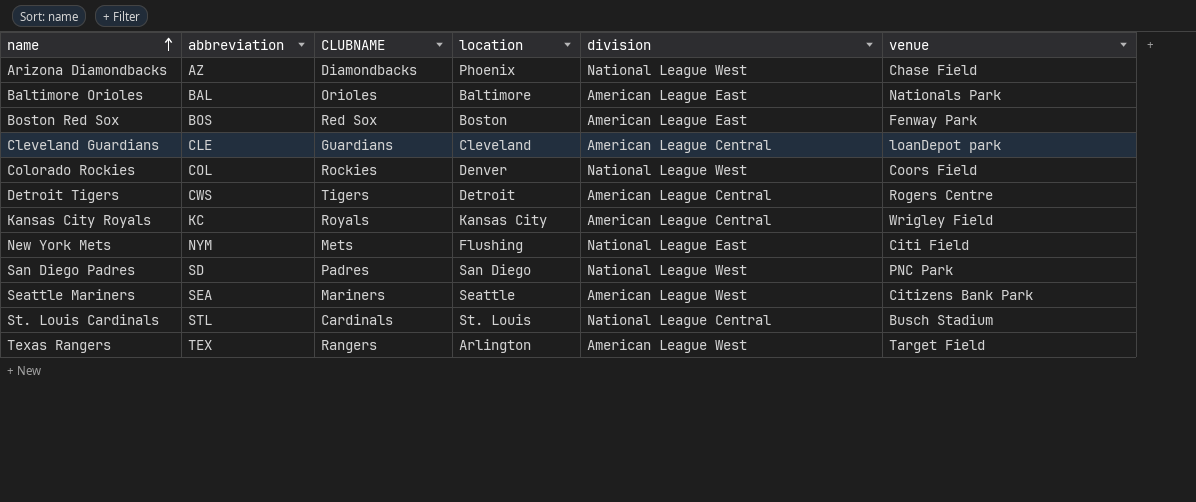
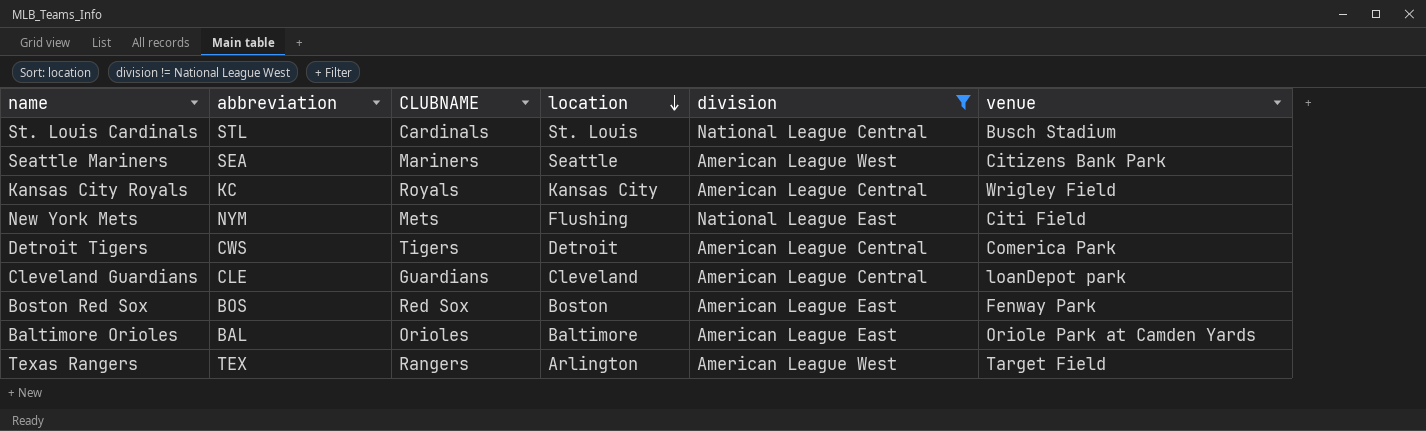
filter: none -> division != National League West
row order: name ascending -> location descending
Detroit Tigers | venue: Rogers Centre -> Comerica Park
Baltimore Orioles | venue: Nationals Park -> Oriole Park at Camden Yards

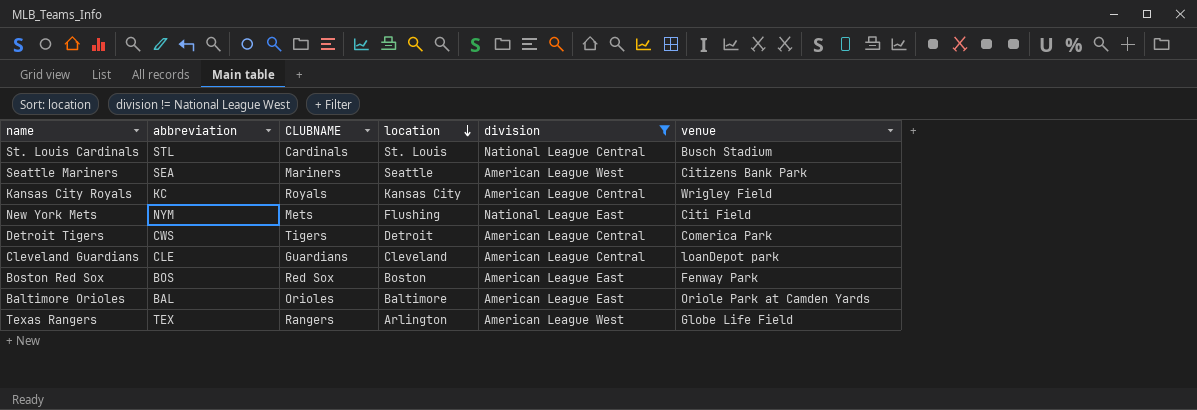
Texas Rangers | venue: Target Field -> Globe Life Field

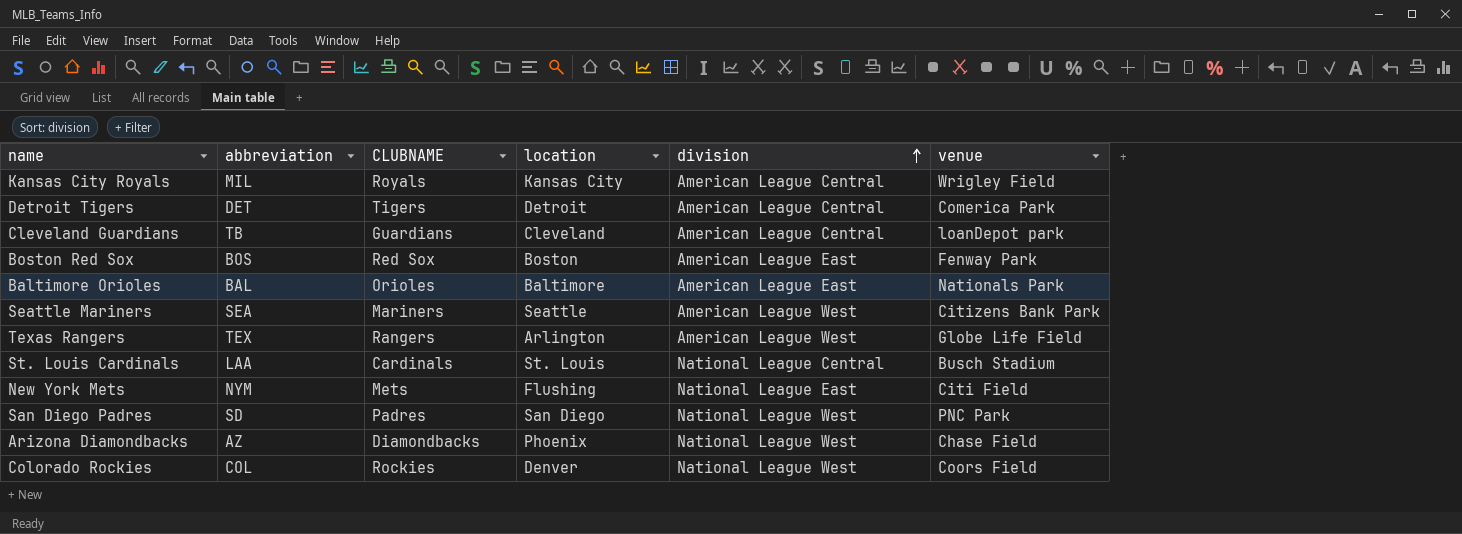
filter: division != National League West -> none
row order: location descending -> division ascending
Kansas City Royals | abbreviation: KC -> MIL
Detroit Tigers | abbreviation: CWS -> DET
Cleveland Guardians | abbreviation: CLE -> TB
Baltimore Orioles | venue: Oriole Park at Camden Yards -> Nationals Park
St. Louis Cardinals | abbreviation: STL -> LAA

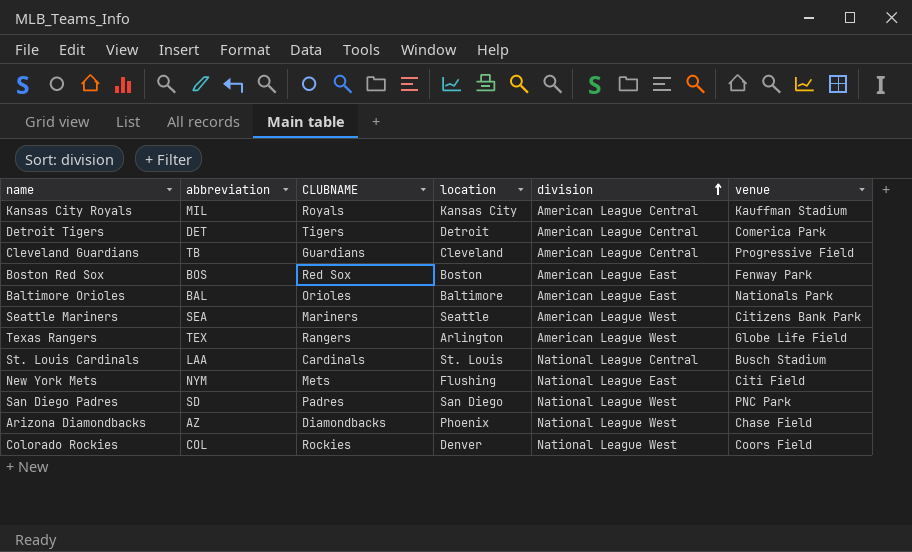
Kansas City Royals | venue: Wrigley Field -> Kauffman Stadium
Cleveland Guardians | venue: loanDepot park -> Progressive Field

